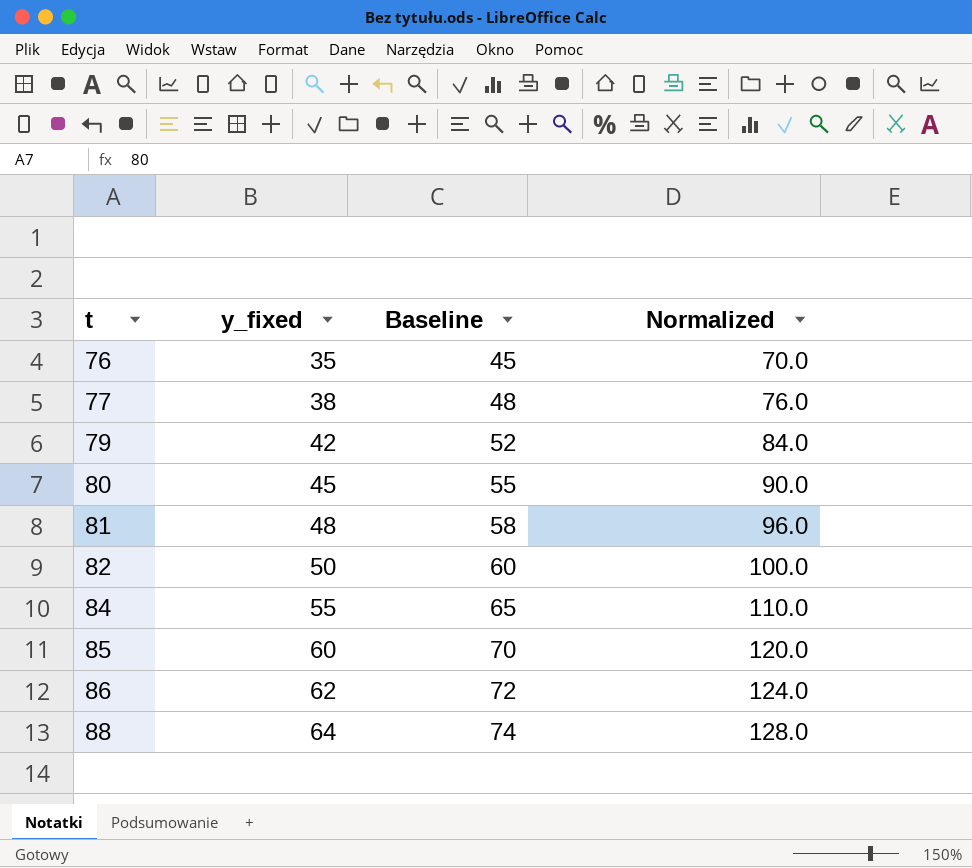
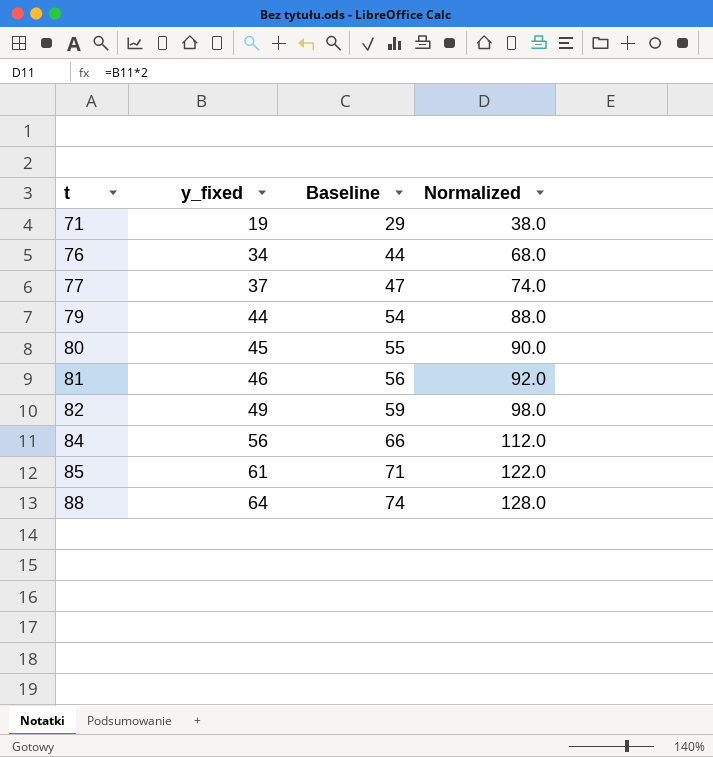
row 86: 62 | 72 | 124.0 -> none
row 71: none -> 19 | 29 | 38.0
76 | y_fixed: 35 -> 34
76 | Baseline: 45 -> 44
76 | Normalized: 70.0 -> 68.0
77 | y_fixed: 38 -> 37
77 | Baseline: 48 -> 47
77 | Normalized: 76.0 -> 74.0
79 | y_fixed: 42 -> 44
79 | Baseline: 52 -> 54
79 | Normalized: 84.0 -> 88.0
81 | y_fixed: 48 -> 46
81 | Baseline: 58 -> 56
81 | Normalized: 96.0 -> 92.0
82 | y_fixed: 50 -> 49
82 | Baseline: 60 -> 59
82 | Normalized: 100.0 -> 98.0
84 | y_fixed: 55 -> 56
84 | Baseline: 65 -> 66
84 | Normalized: 110.0 -> 112.0
85 | y_fixed: 60 -> 61
85 | Baseline: 70 -> 71
85 | Normalized: 120.0 -> 122.0

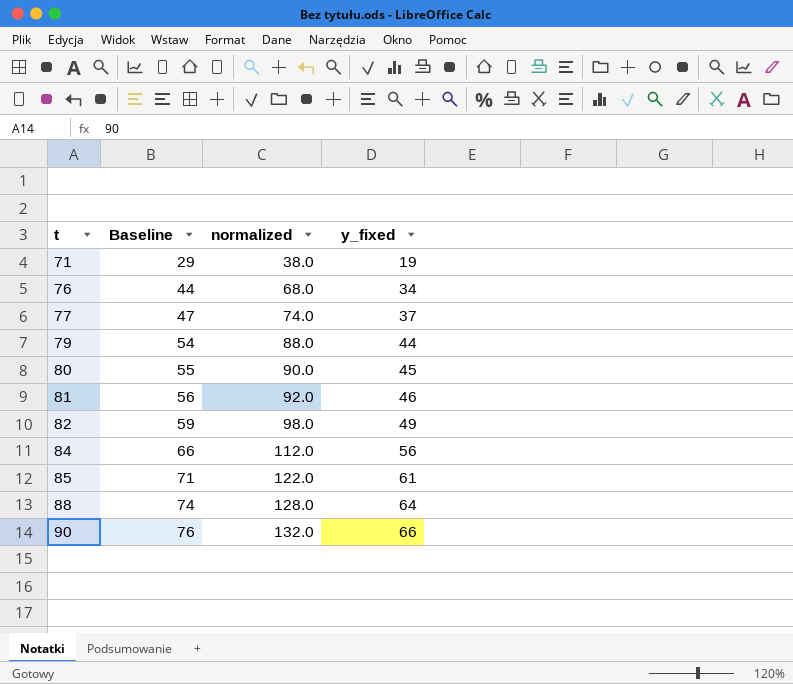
column name: Normalized -> normalized
column y_fixed | position: 2 -> 4
row 90: none -> 76 | 132.0 | 66

